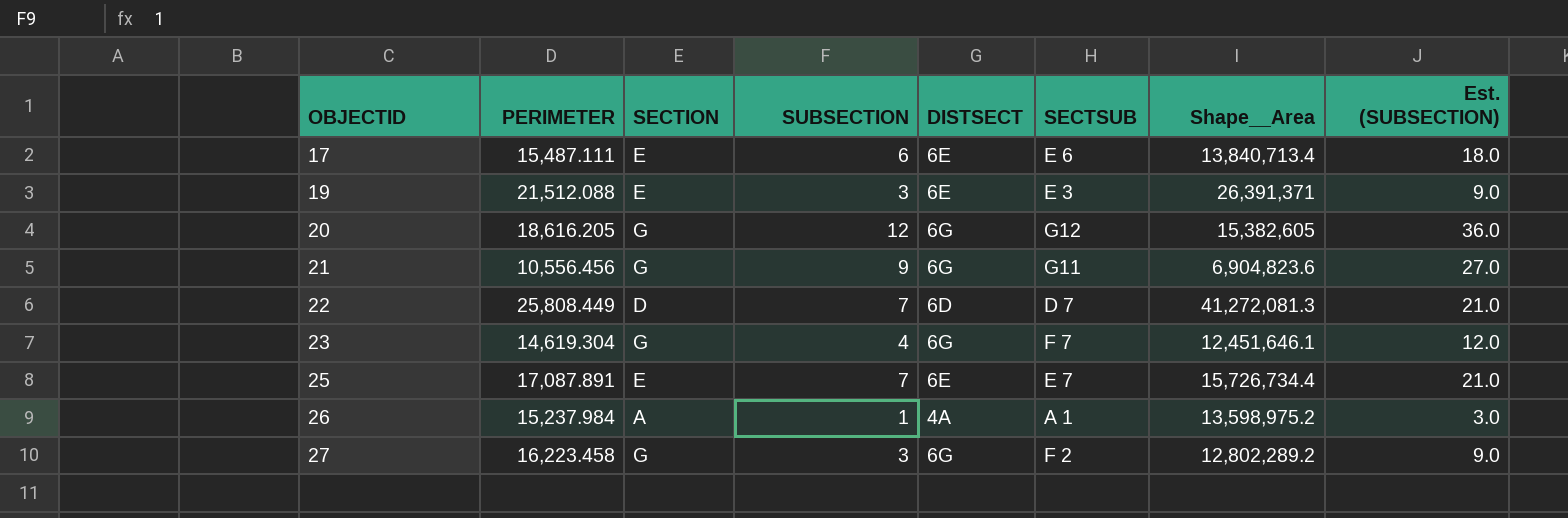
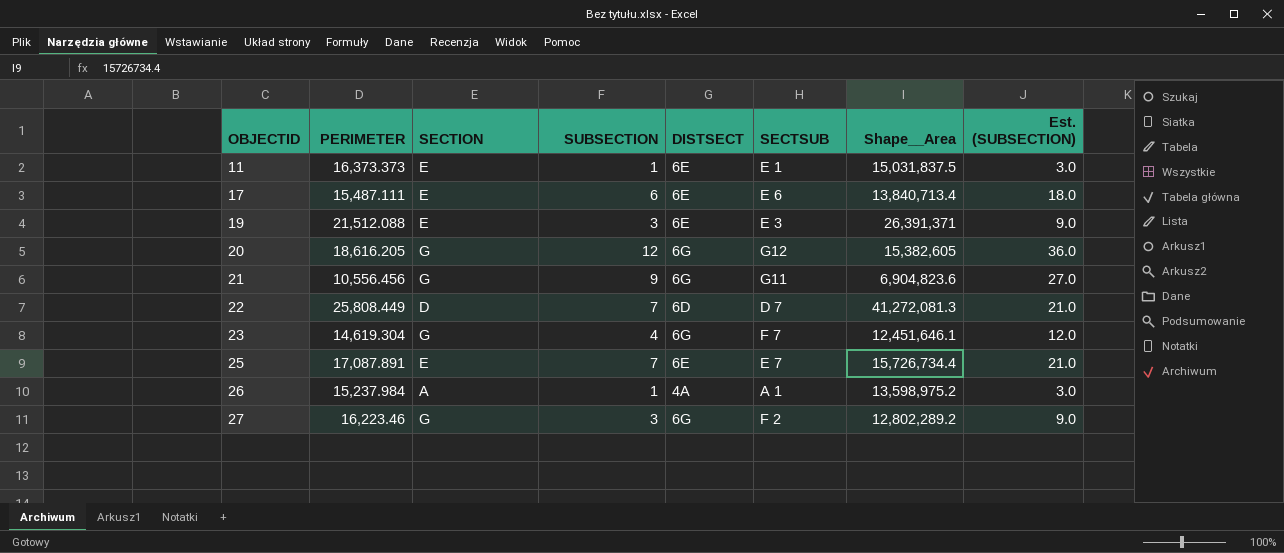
row 11: none -> 16,373.373 | E | 1 | 6E | E 1 | 15,031,837.5 | 3.0
27 | PERIMETER: 16,223.458 -> 16,223.46

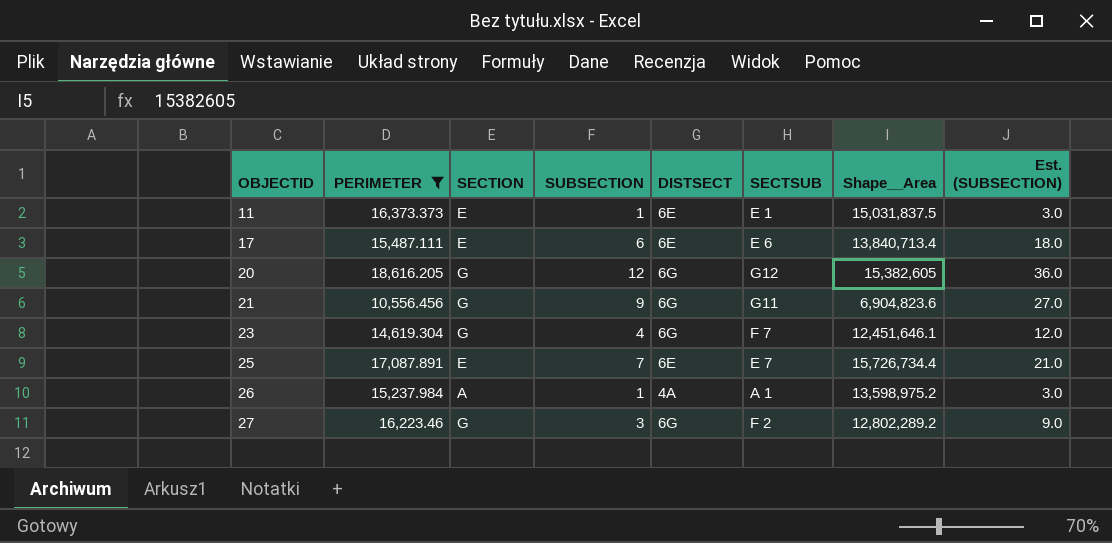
filter: none -> PERIMETER <= 18,616.205

